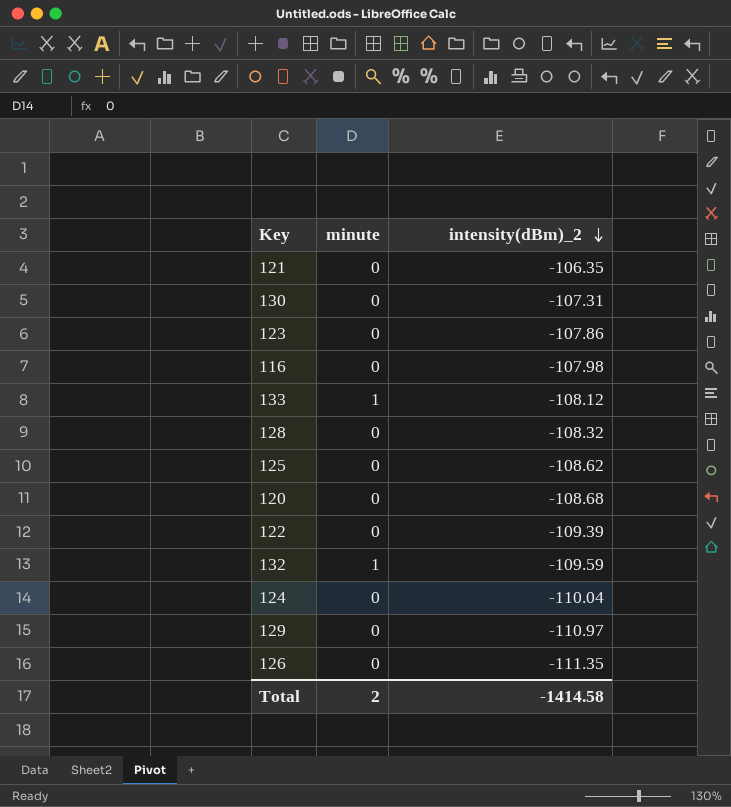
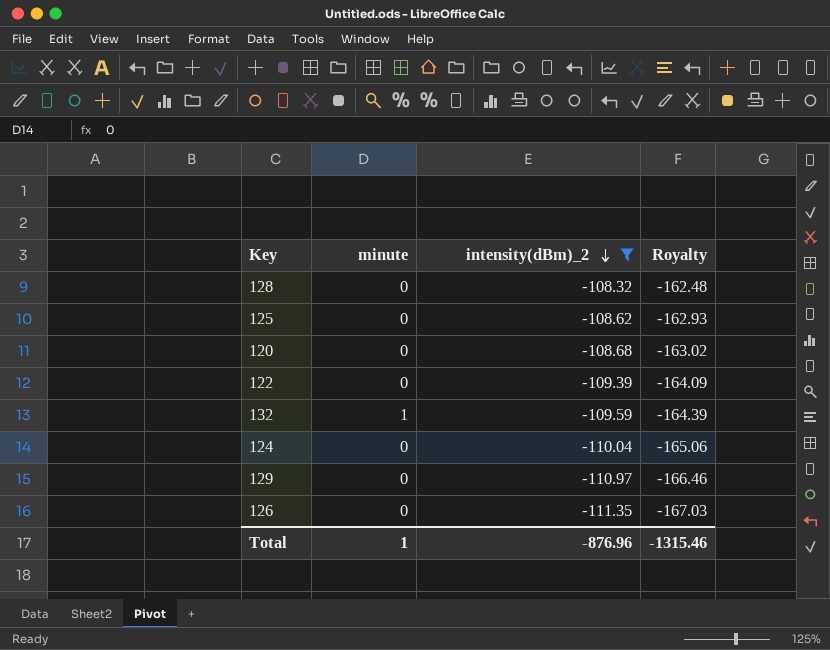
filter: none -> intensity(dBm)_2 <= -108.32
column Royalty | formula: none -> [intensity(dBm)_2] * 1.5
Total | minute: 2 -> 1
Total | intensity(dBm)_2: -1414.58 -> -876.96

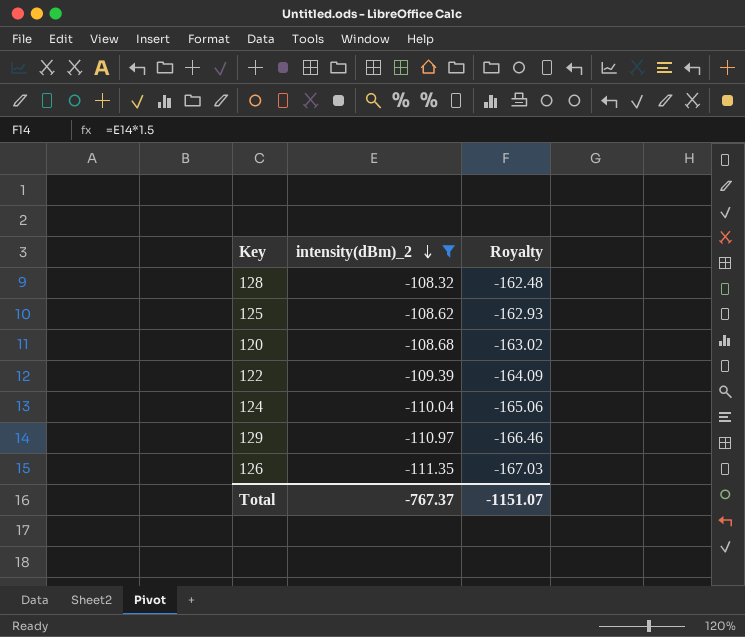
column minute | position: 2 -> none
row 132: 1 | -109.59 | -164.39 -> none
Total | intensity(dBm)_2: -876.96 -> -767.37
Total | Royalty: -1315.46 -> -1151.07

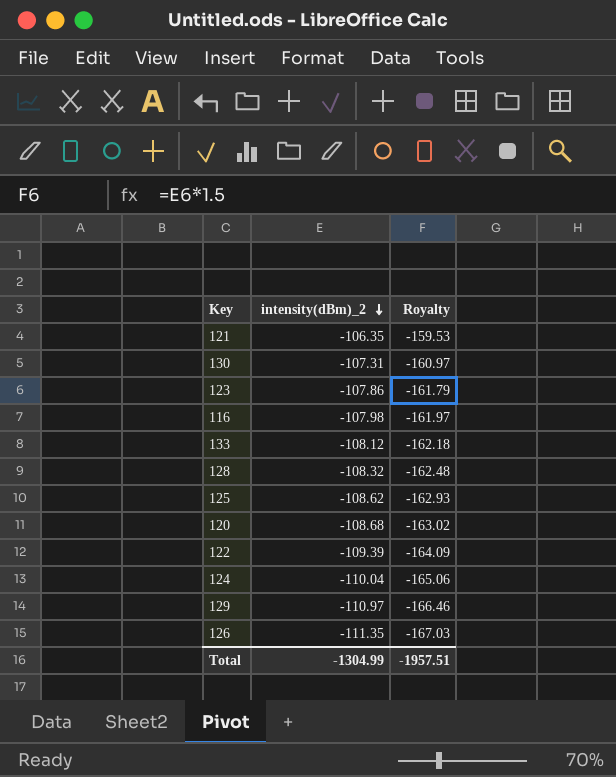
filter: intensity(dBm)_2 <= -108.32 -> none
Total | intensity(dBm)_2: -767.37 -> -1304.99
Total | Royalty: -1151.07 -> -1957.51

